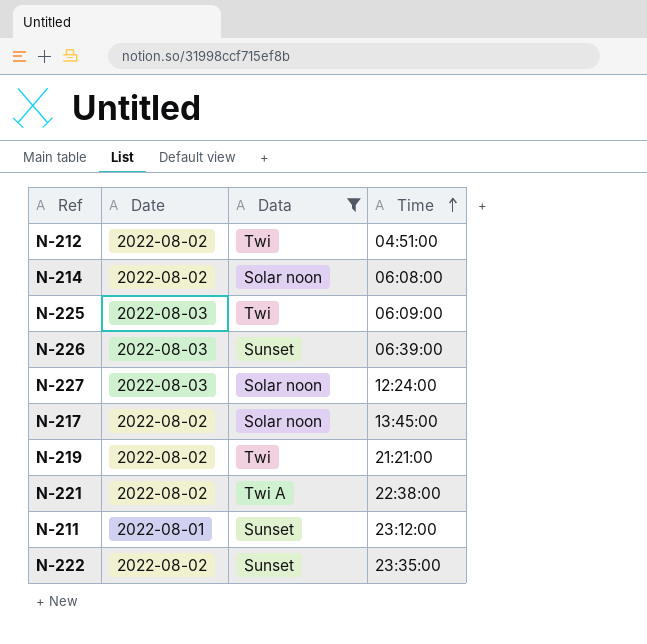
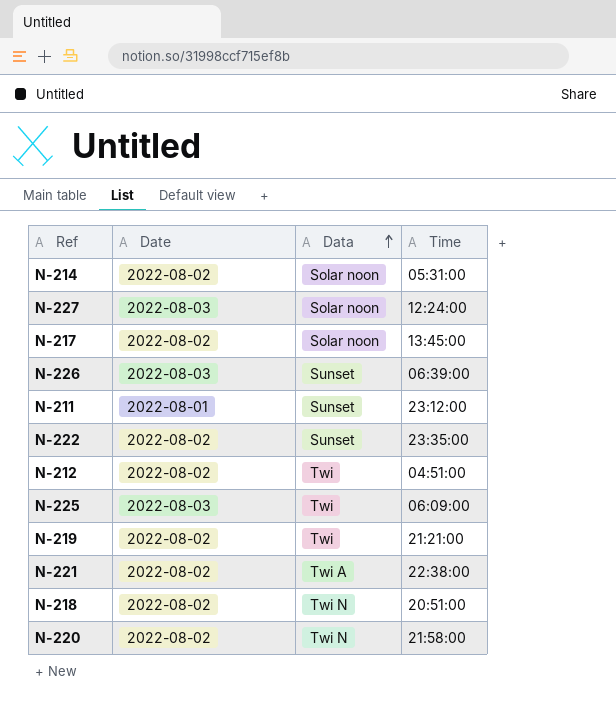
filter: Data != Twi N -> none
row order: Time ascending -> Data ascending
N-214 | Time: 06:08:00 -> 05:31:00

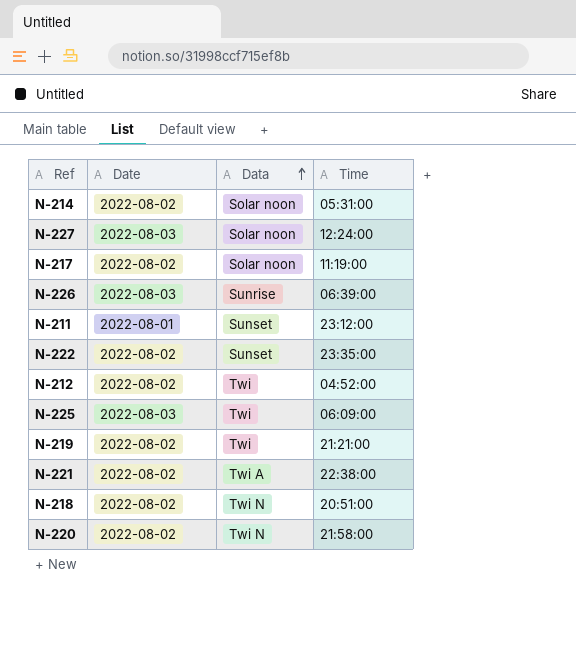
N-217 | Time: 13:45:00 -> 11:19:00
N-226 | Data: Sunset -> Sunrise
N-212 | Time: 04:51:00 -> 04:52:00

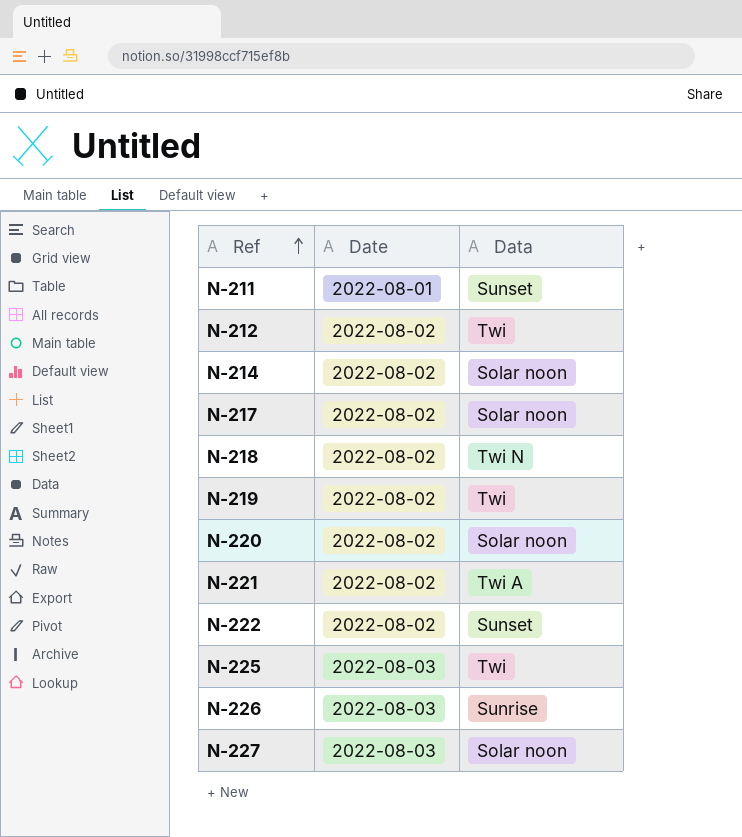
row order: Data ascending -> Ref ascending
column Time | position: 4 -> none
N-220 | Data: Twi N -> Solar noon

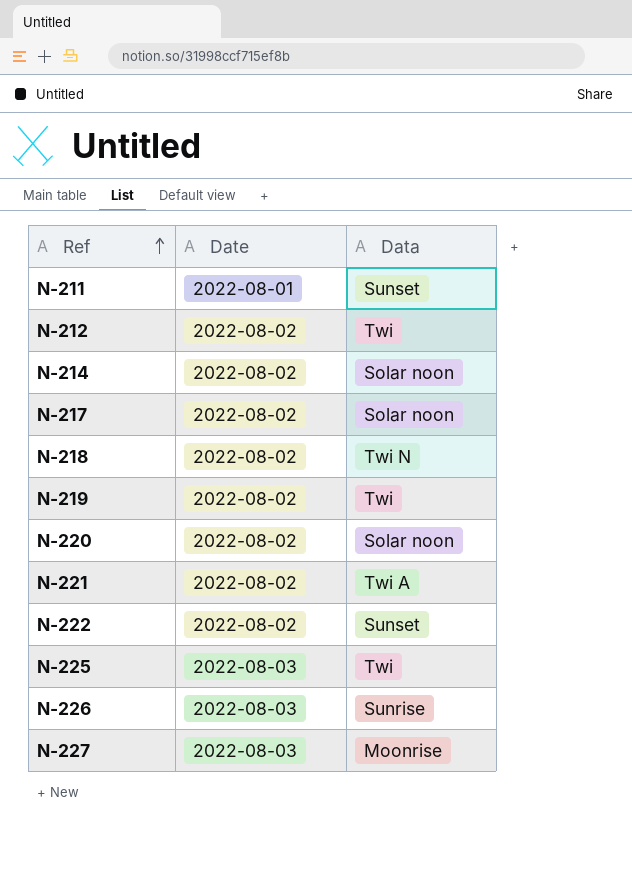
N-227 | Data: Solar noon -> Moonrise

